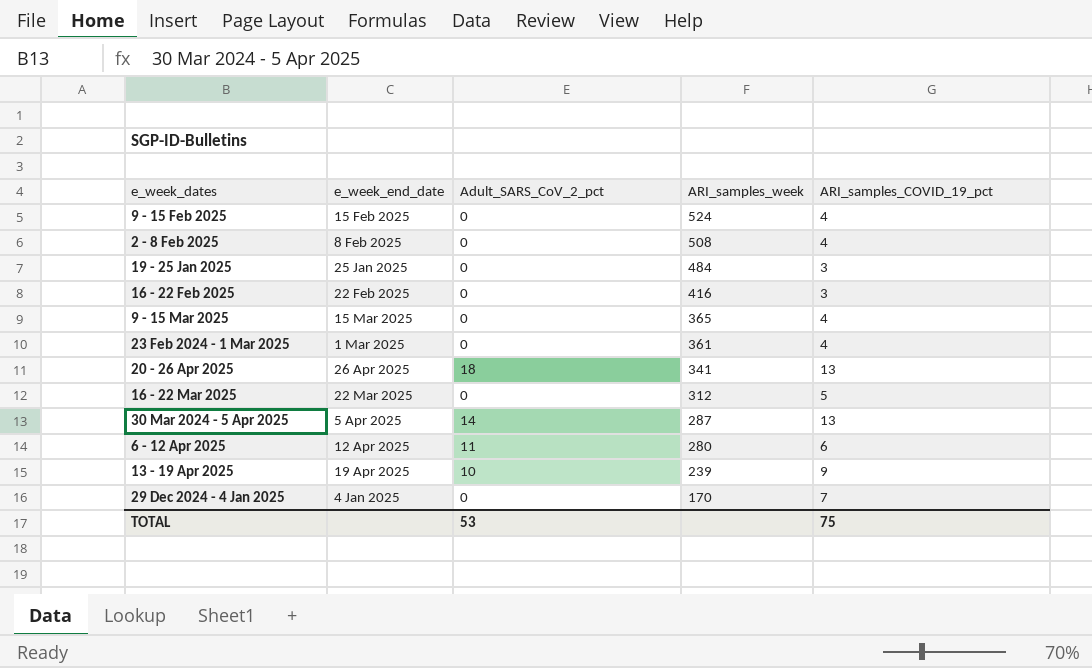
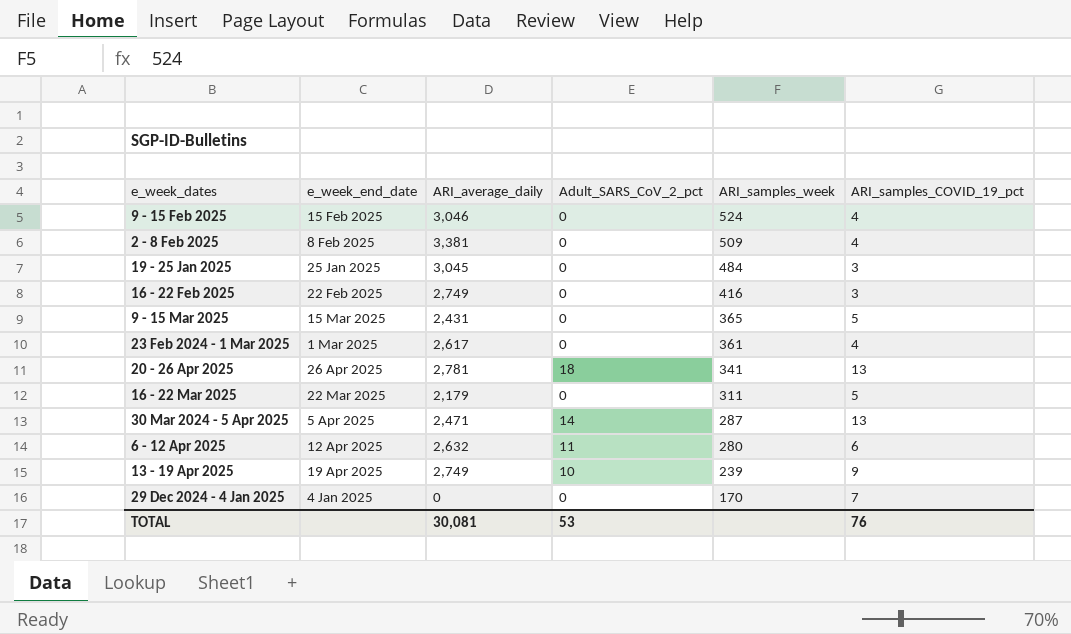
column ARI_average_daily | position: none -> 3
2 - 8 Feb 2025 | ARI_samples_week: 508 -> 509
9 - 15 Mar 2025 | ARI_samples_COVID_19_pct: 4 -> 5
16 - 22 Mar 2025 | ARI_samples_week: 312 -> 311
TOTAL | ARI_samples_COVID_19_pct: 75 -> 76

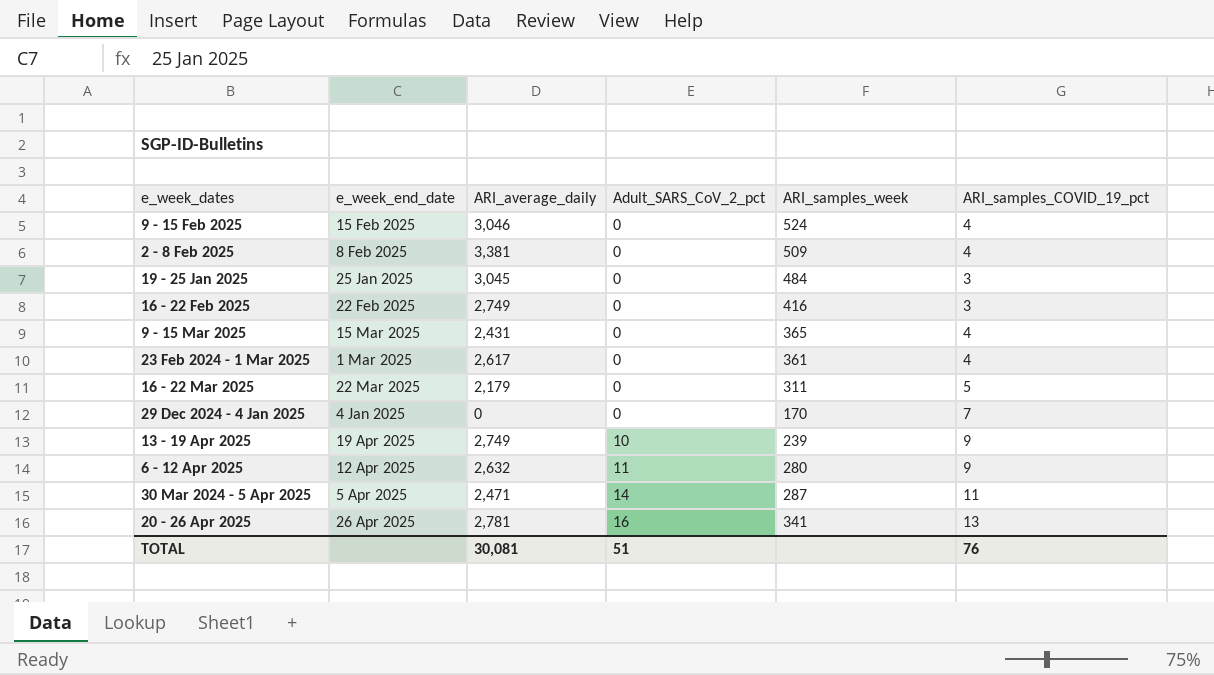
row order: ARI_samples_week descending -> Adult_SARS_CoV_2_pct ascending
9 - 15 Mar 2025 | ARI_samples_COVID_19_pct: 5 -> 4
6 - 12 Apr 2025 | ARI_samples_COVID_19_pct: 6 -> 9
30 Mar 2024 - 5 Apr 2025 | ARI_samples_COVID_19_pct: 13 -> 11
20 - 26 Apr 2025 | Adult_SARS_CoV_2_pct: 18 -> 16
TOTAL | Adult_SARS_CoV_2_pct: 53 -> 51

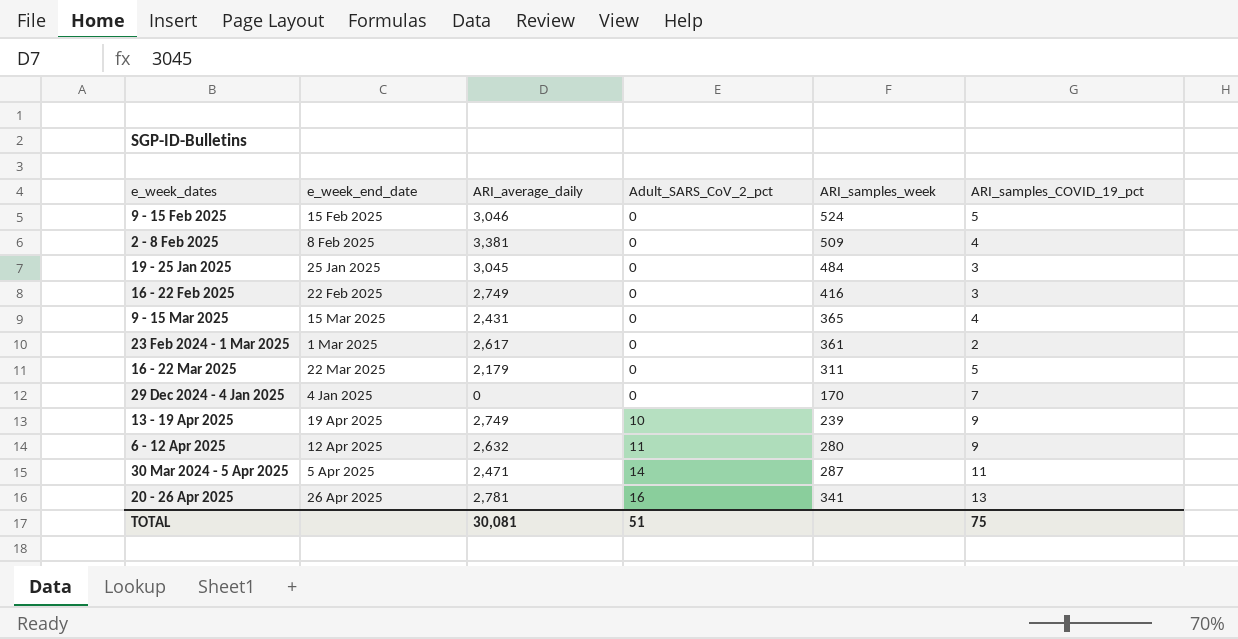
9 - 15 Feb 2025 | ARI_samples_COVID_19_pct: 4 -> 5
23 Feb 2024 - 1 Mar 2025 | ARI_samples_COVID_19_pct: 4 -> 2
TOTAL | ARI_samples_COVID_19_pct: 76 -> 75

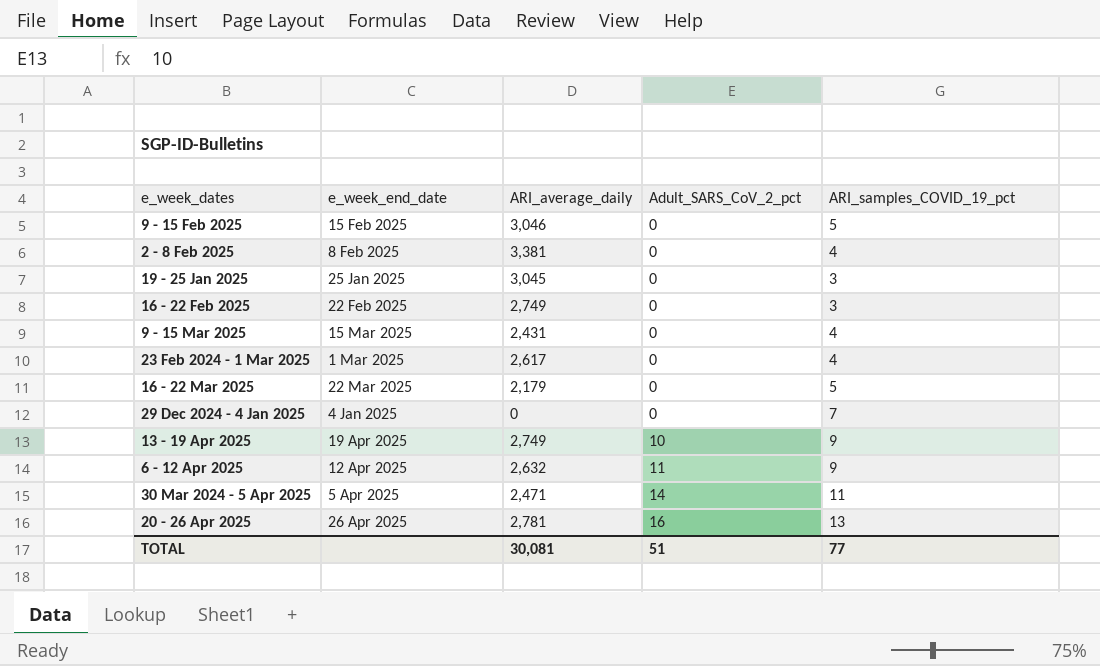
column ARI_samples_week | position: 5 -> none
23 Feb 2024 - 1 Mar 2025 | ARI_samples_COVID_19_pct: 2 -> 4
TOTAL | ARI_samples_COVID_19_pct: 75 -> 77

